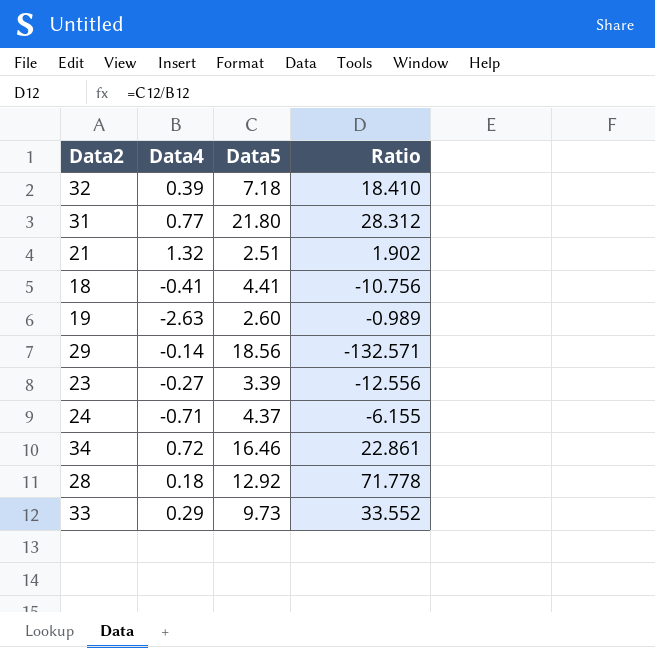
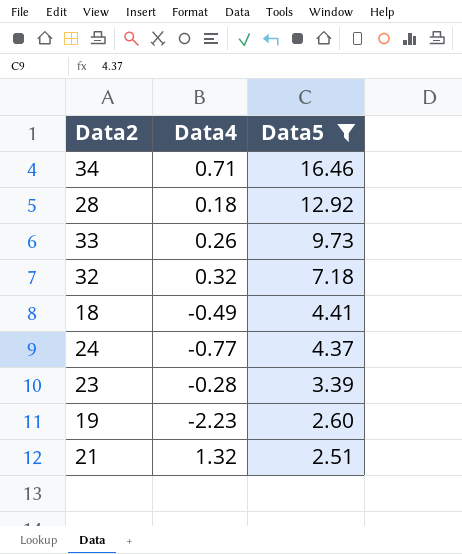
filter: none -> Data5 <= 16.46
row order: none -> Data5 descending
column Ratio | formula: [Data5] / [Data4] -> none
34 | Data4: 0.72 -> 0.71
33 | Data4: 0.29 -> 0.26
32 | Data4: 0.39 -> 0.32
18 | Data4: -0.41 -> -0.49
24 | Data4: -0.71 -> -0.77
23 | Data4: -0.27 -> -0.28
19 | Data4: -2.63 -> -2.23

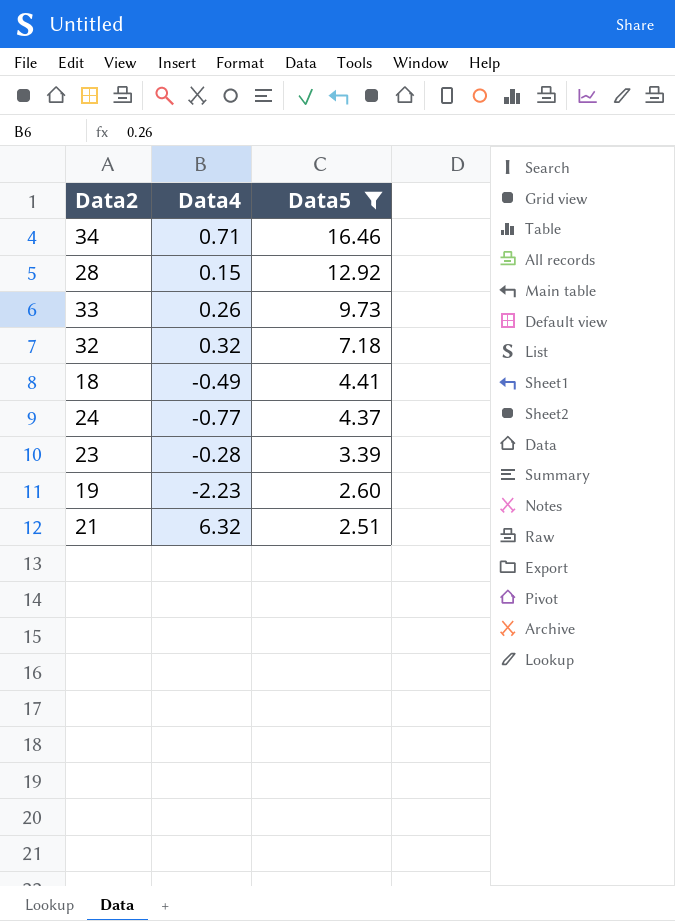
28 | Data4: 0.18 -> 0.15
21 | Data4: 1.32 -> 6.32

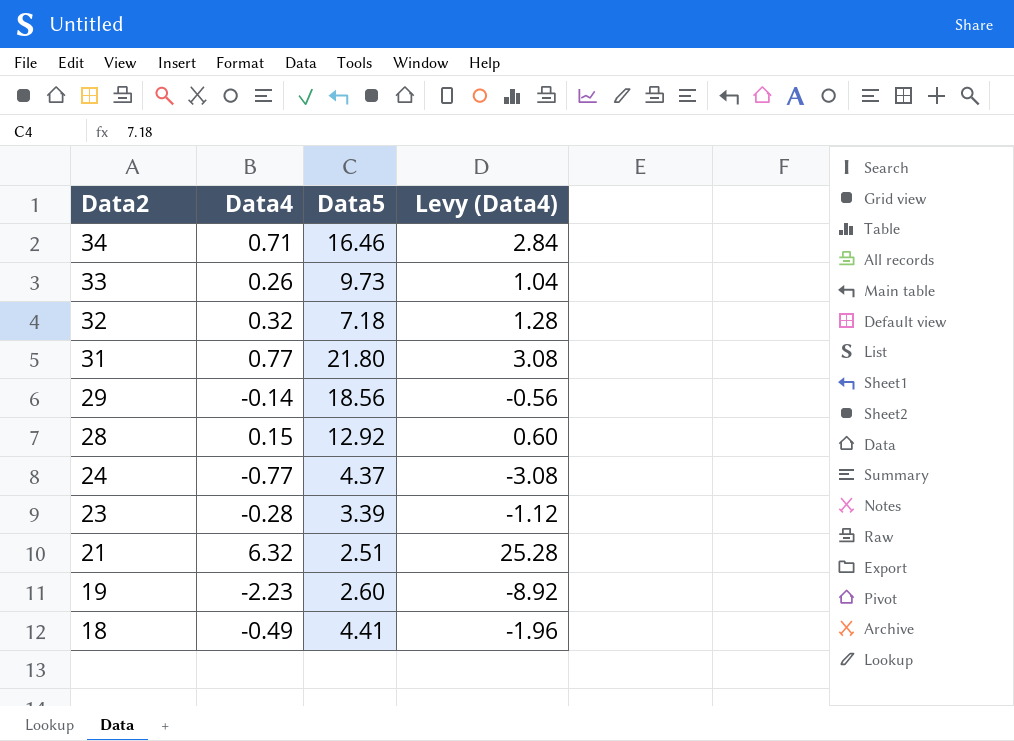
filter: Data5 <= 16.46 -> none
row order: Data5 descending -> Data2 descending
column Levy (Data4) | formula: none -> [Data4] * 4

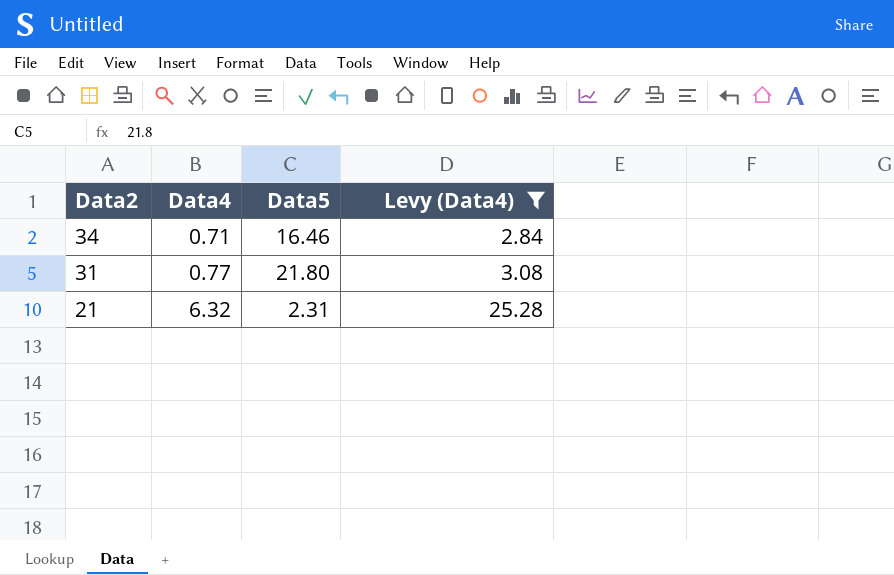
filter: none -> Levy (Data4) >= 2.84
21 | Data5: 2.51 -> 2.31

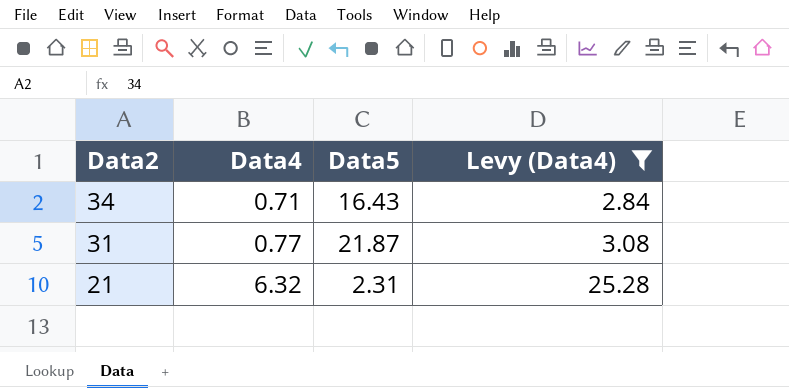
34 | Data5: 16.46 -> 16.43
31 | Data5: 21.80 -> 21.87

